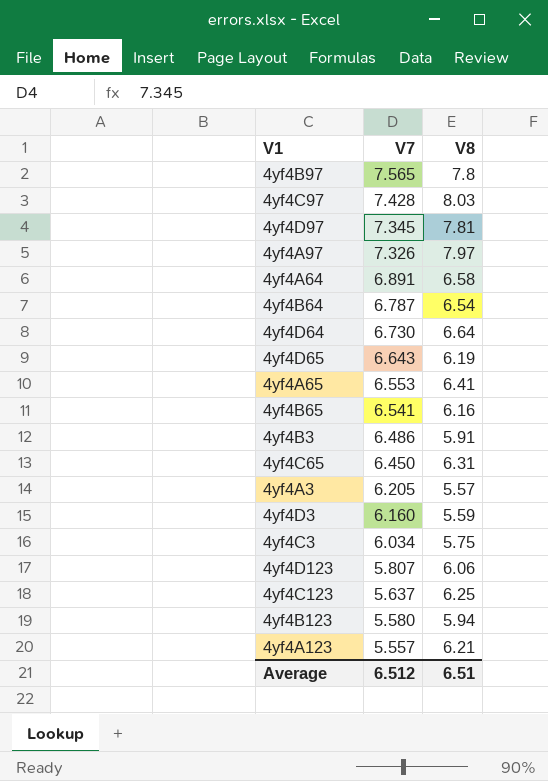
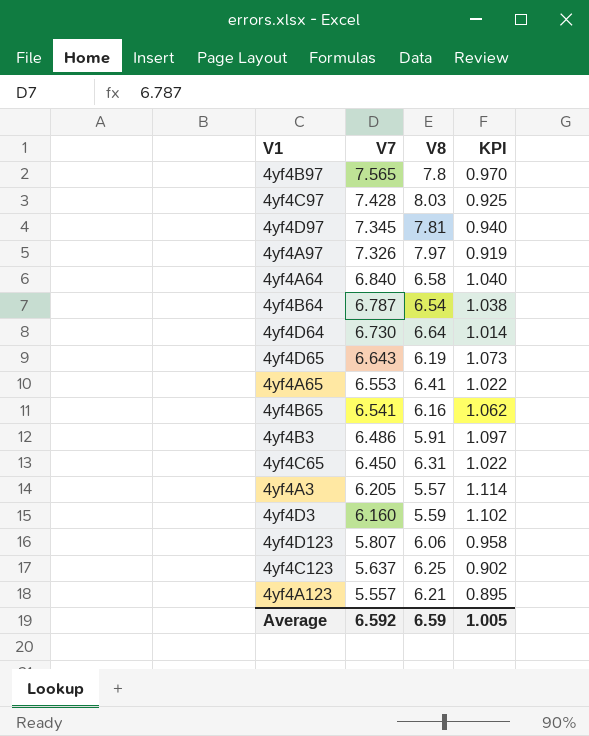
column KPI | formula: none -> [V7] / [V8]
row 4yf4C3: 6.034 | 5.75 -> none
row 4yf4B123: 5.580 | 5.94 -> none
4yf4A64 | V7: 6.891 -> 6.840
Average | V7: 6.512 -> 6.592
Average | V8: 6.51 -> 6.59

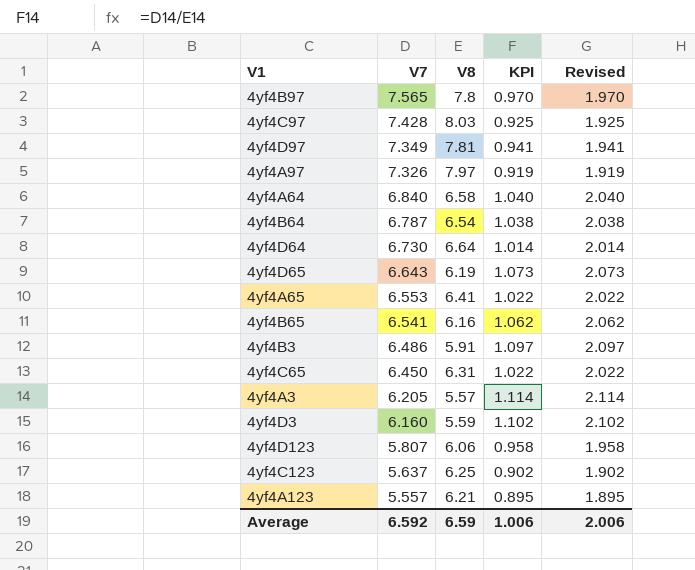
column Revised | formula: none -> [KPI] + 1
4yf4D97 | V7: 7.345 -> 7.349
4yf4D97 | KPI: 0.940 -> 0.941
Average | KPI: 1.005 -> 1.006

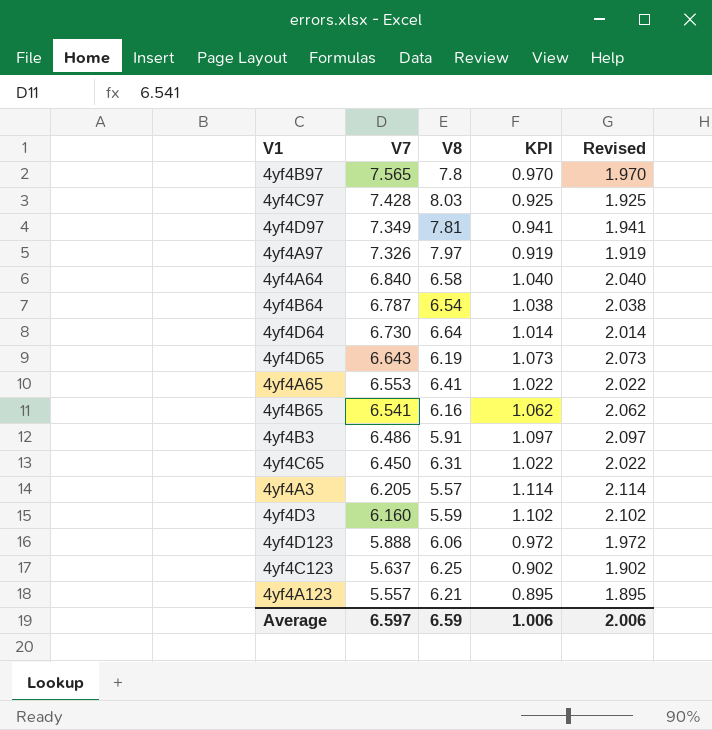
4yf4D123 | V7: 5.807 -> 5.888
4yf4D123 | KPI: 0.958 -> 0.972
4yf4D123 | Revised: 1.958 -> 1.972
Average | V7: 6.592 -> 6.597

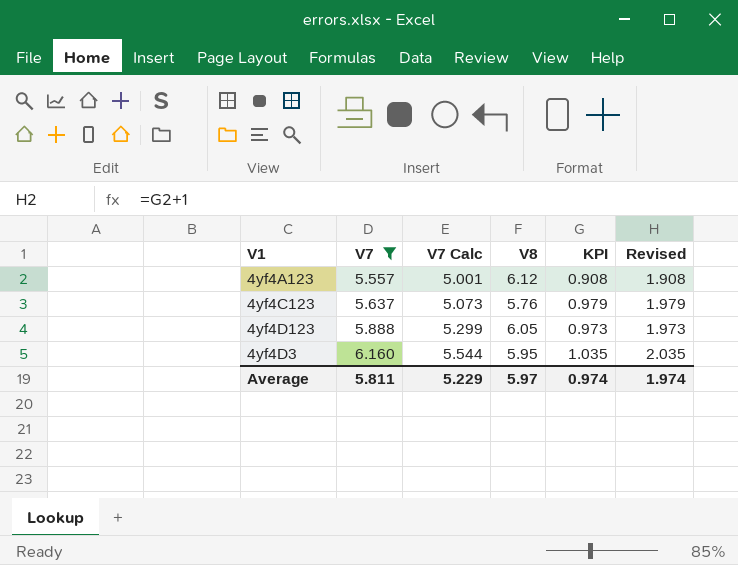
filter: none -> V7 <= 6.160
row order: V7 descending -> V7 ascending
column V7 Calc | formula: none -> [V7] * 0.9
4yf4A123 | V8: 6.21 -> 6.12
4yf4A123 | KPI: 0.895 -> 0.908
4yf4A123 | Revised: 1.895 -> 1.908
4yf4C123 | V8: 6.25 -> 5.76
4yf4C123 | KPI: 0.902 -> 0.979
4yf4C123 | Revised: 1.902 -> 1.979
4yf4D123 | V8: 6.06 -> 6.05
4yf4D123 | KPI: 0.972 -> 0.973
4yf4D123 | Revised: 1.972 -> 1.973
4yf4D3 | V8: 5.59 -> 5.95
4yf4D3 | KPI: 1.102 -> 1.035
4yf4D3 | Revised: 2.102 -> 2.035
Average | V7: 6.597 -> 5.811
Average | V8: 6.59 -> 5.97
Average | KPI: 1.006 -> 0.974
Average | Revised: 2.006 -> 1.974

